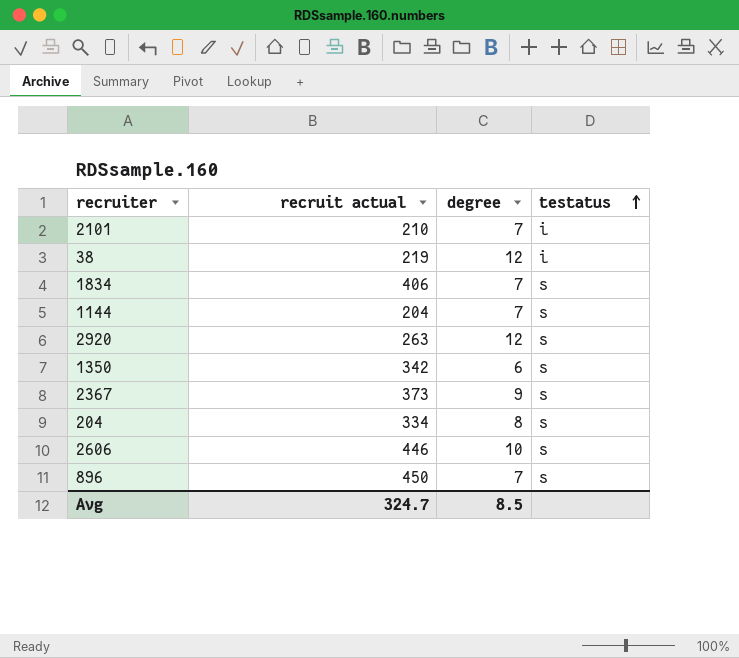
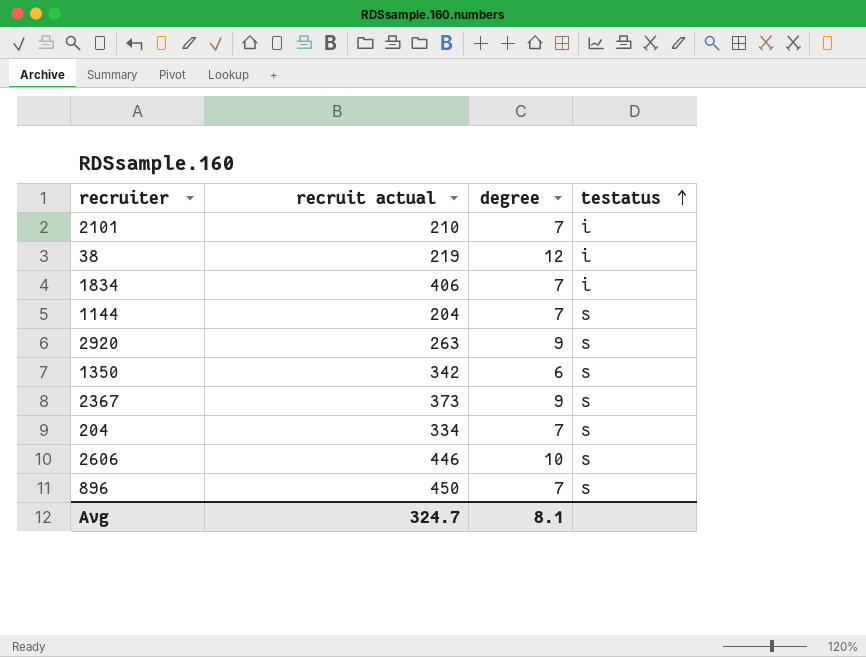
1834 | testatus: s -> i
2920 | degree: 12 -> 9
204 | degree: 8 -> 7
Avg | degree: 8.5 -> 8.1

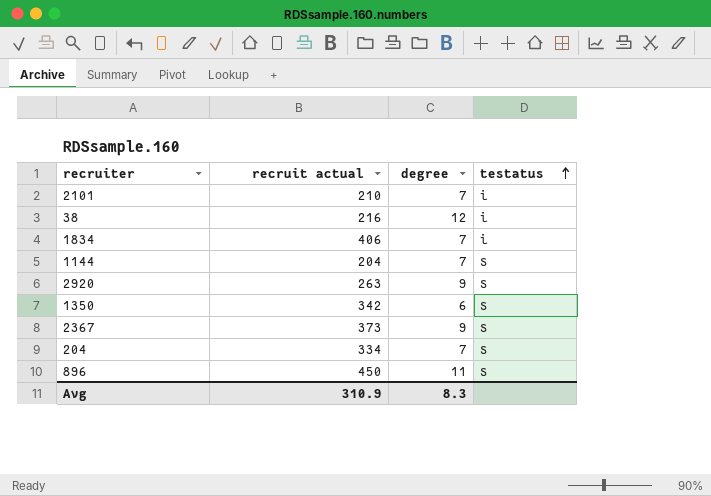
row 2606: 446 | 10 | s -> none
38 | recruit actual: 219 -> 216
896 | degree: 7 -> 11
Avg | recruit actual: 324.7 -> 310.9
Avg | degree: 8.1 -> 8.3

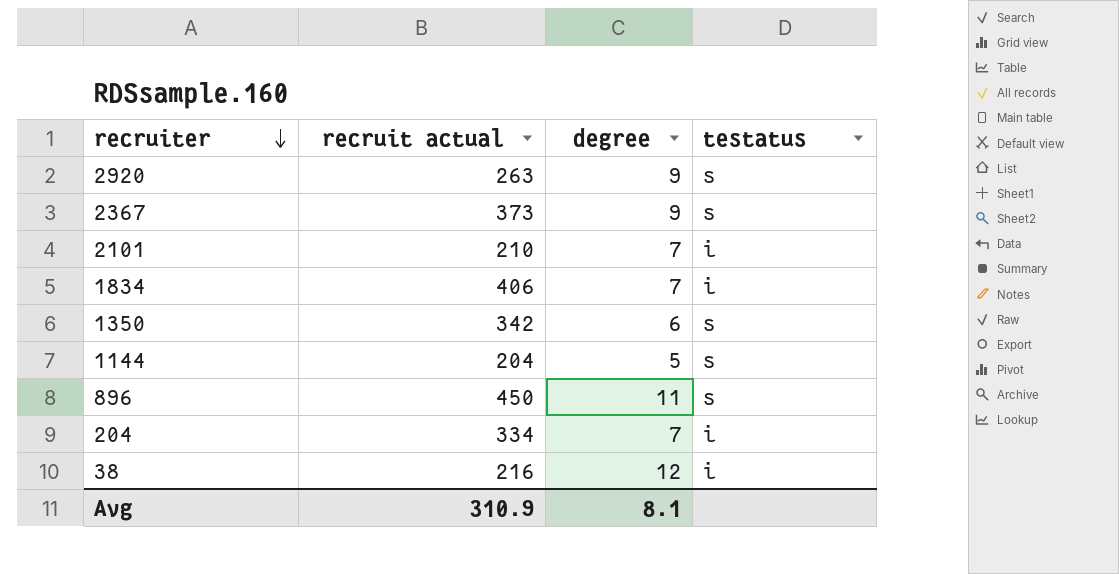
row order: testatus ascending -> recruiter descending
1144 | degree: 7 -> 5
204 | testatus: s -> i
Avg | degree: 8.3 -> 8.1

